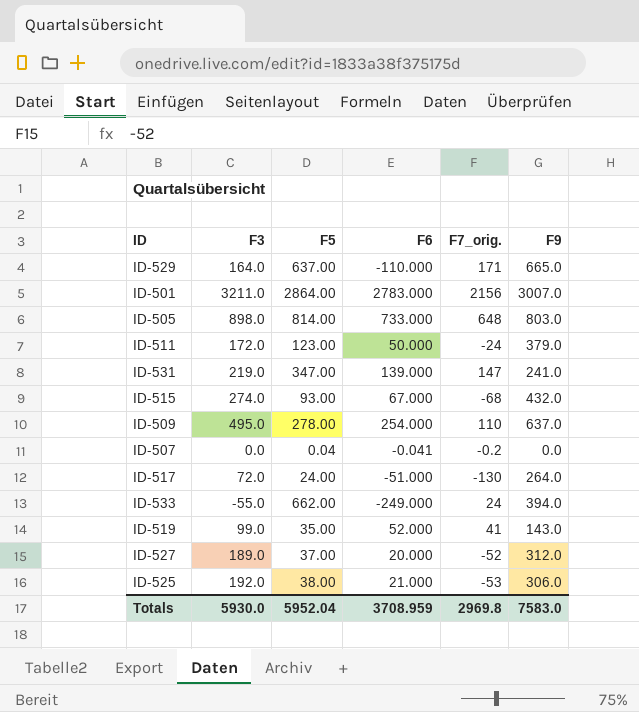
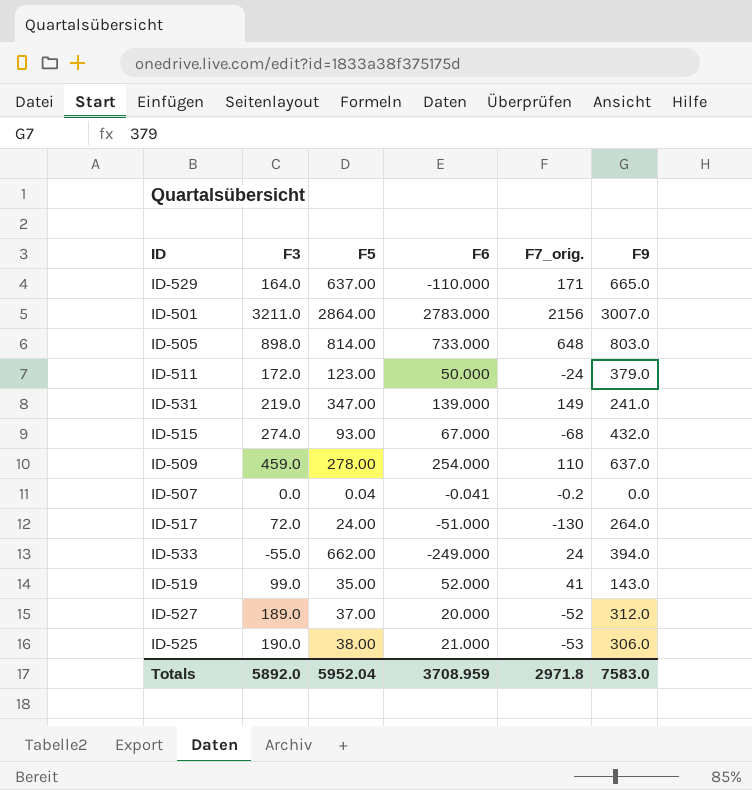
ID-531 | F7_orig.: 147 -> 149
ID-509 | F3: 495.0 -> 459.0
ID-525 | F3: 192.0 -> 190.0
Totals | F3: 5930.0 -> 5892.0
Totals | F7_orig.: 2969.8 -> 2971.8

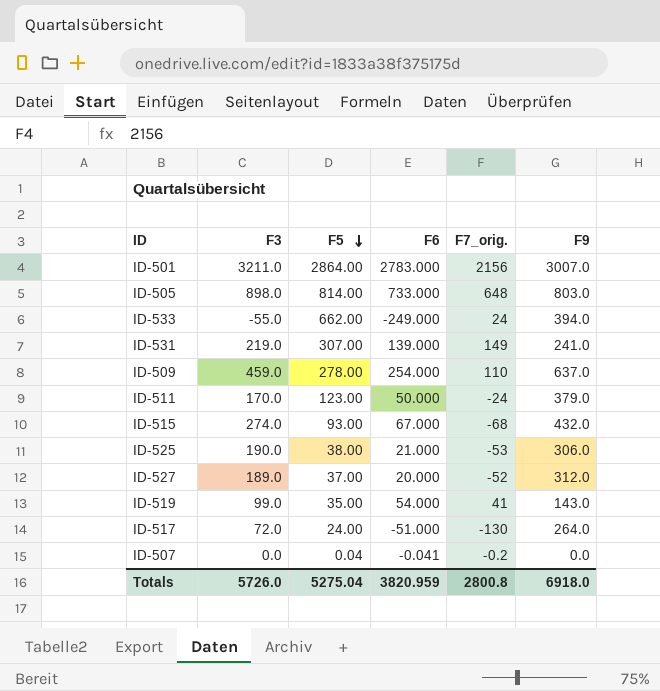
row order: none -> F5 descending
row ID-529: 164.0 | 637.00 | -110.000 | 171 | 665.0 -> none
ID-531 | F5: 347.00 -> 307.00
ID-511 | F3: 172.0 -> 170.0
ID-519 | F6: 52.000 -> 54.000
Totals | F3: 5892.0 -> 5726.0
Totals | F5: 5952.04 -> 5275.04
Totals | F6: 3708.959 -> 3820.959
Totals | F7_orig.: 2971.8 -> 2800.8
Totals | F9: 7583.0 -> 6918.0

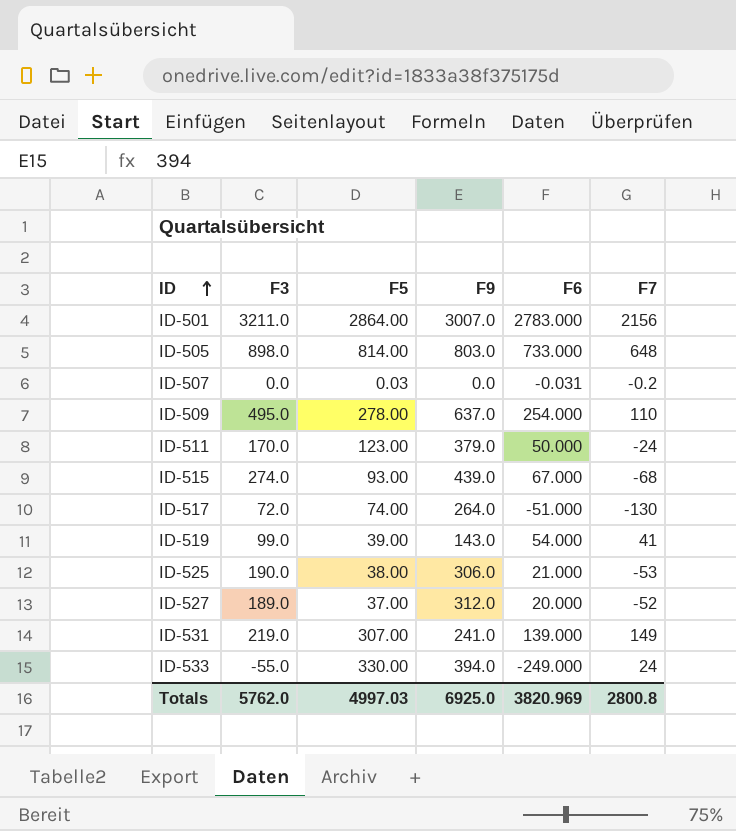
row order: F5 descending -> ID ascending
column F9 | position: 6 -> 4
column name: F7_orig. -> F7
ID-507 | F5: 0.04 -> 0.03
ID-507 | F6: -0.041 -> -0.031
ID-509 | F3: 459.0 -> 495.0
ID-515 | F9: 432.0 -> 439.0
ID-517 | F5: 24.00 -> 74.00
ID-519 | F5: 35.00 -> 39.00
ID-533 | F5: 662.00 -> 330.00
Totals | F3: 5726.0 -> 5762.0
Totals | F5: 5275.04 -> 4997.03
Totals | F9: 6918.0 -> 6925.0
Totals | F6: 3820.959 -> 3820.969

